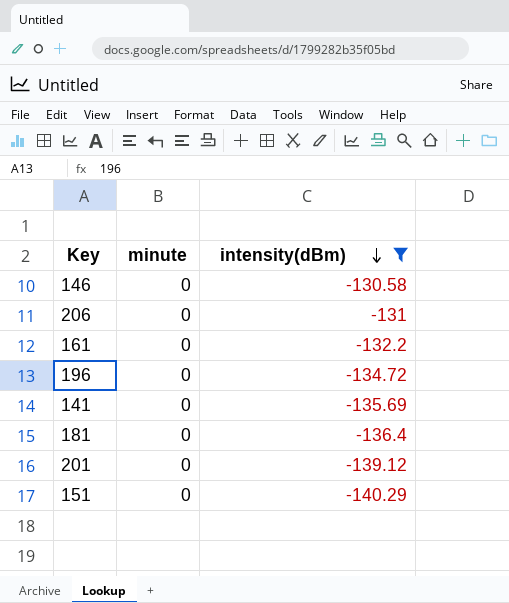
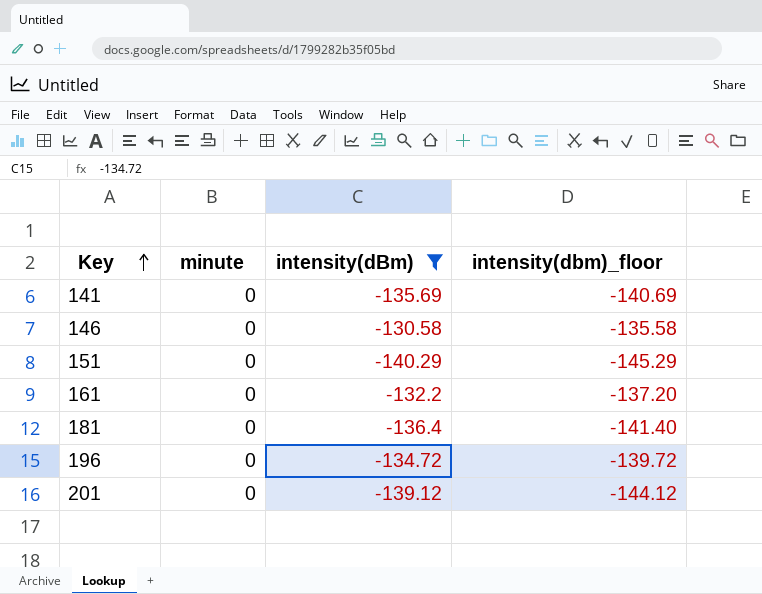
row order: intensity(dBm) descending -> Key ascending
column intensity(dbm)_floor | formula: none -> [intensity(dBm)] - 5
row 206: 0 | -131 -> none

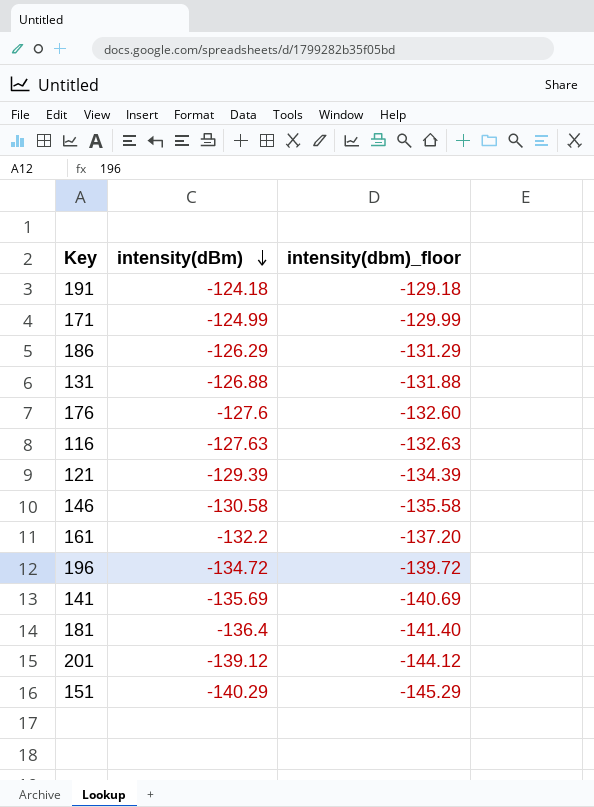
filter: intensity(dBm) <= -130.58 -> none
row order: Key ascending -> intensity(dBm) descending
column minute | position: 2 -> none

